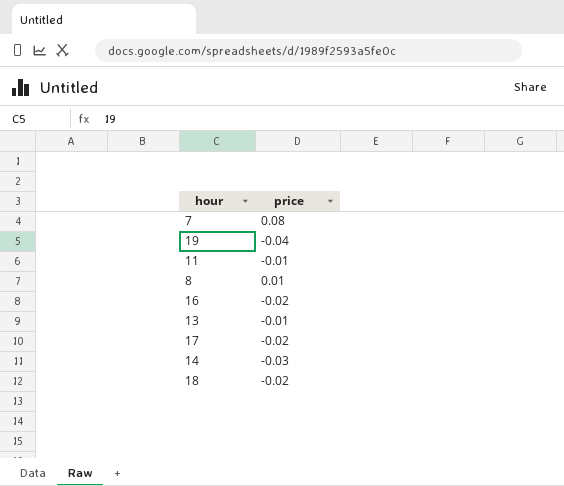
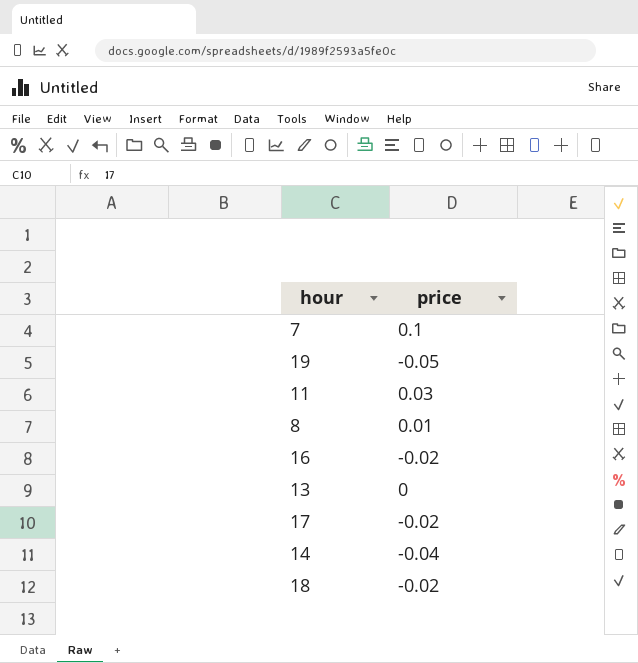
7 | price: 0.08 -> 0.1
19 | price: -0.04 -> -0.05
11 | price: -0.01 -> 0.03
13 | price: -0.01 -> 0
14 | price: -0.03 -> -0.04

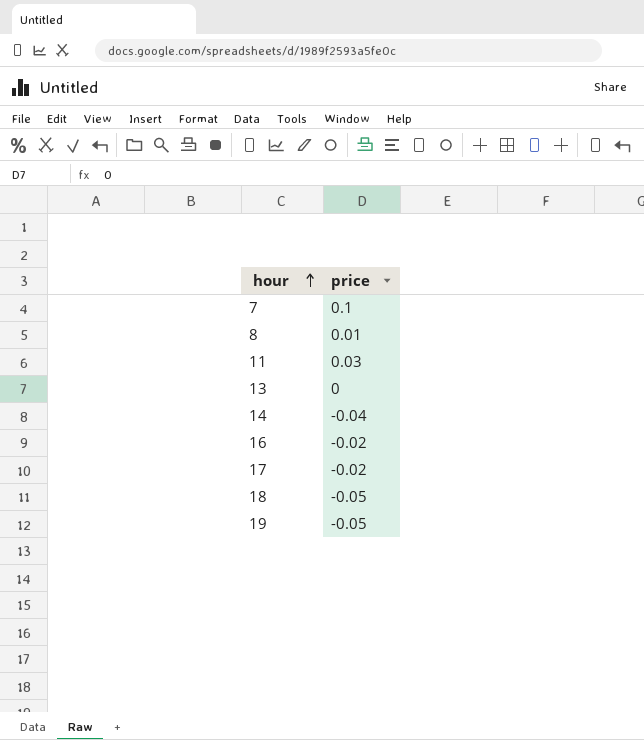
row order: none -> hour ascending
18 | price: -0.02 -> -0.05

